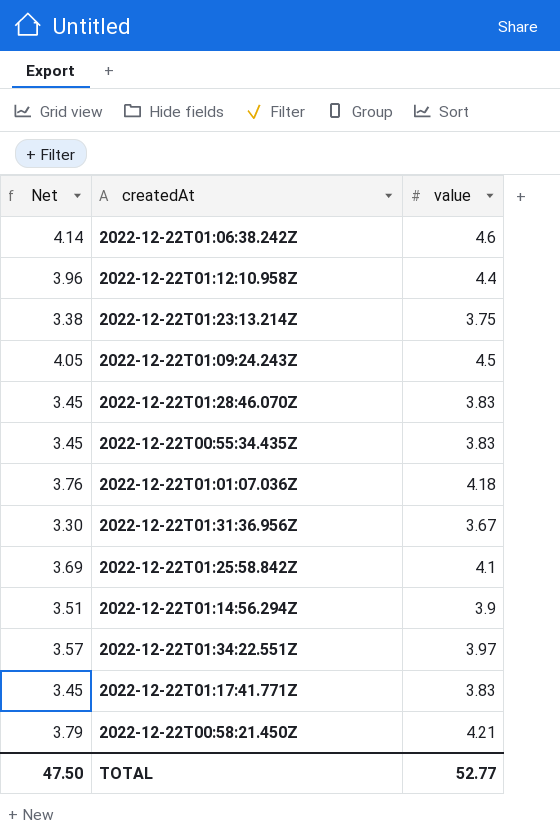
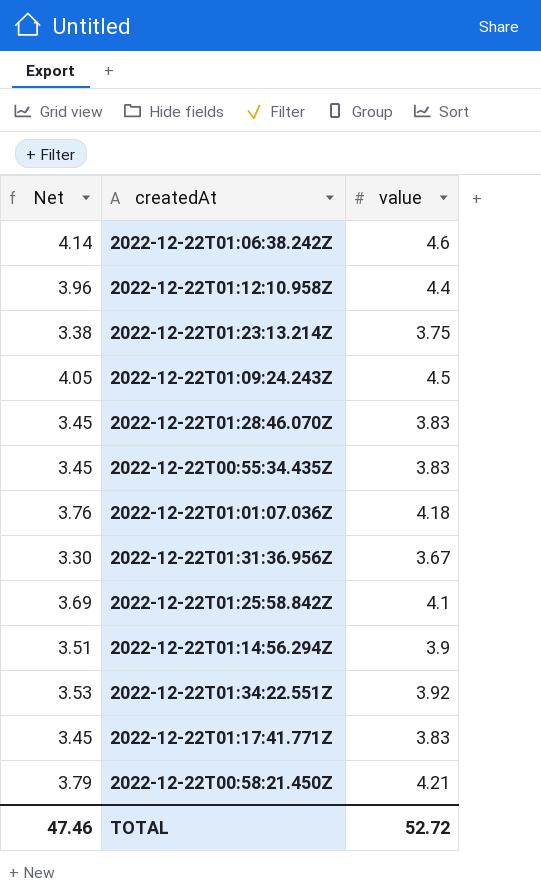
2022-12-22T01:34:22.551Z | Net: 3.57 -> 3.53
2022-12-22T01:34:22.551Z | value: 3.97 -> 3.92
TOTAL | Net: 47.50 -> 47.46
TOTAL | value: 52.77 -> 52.72

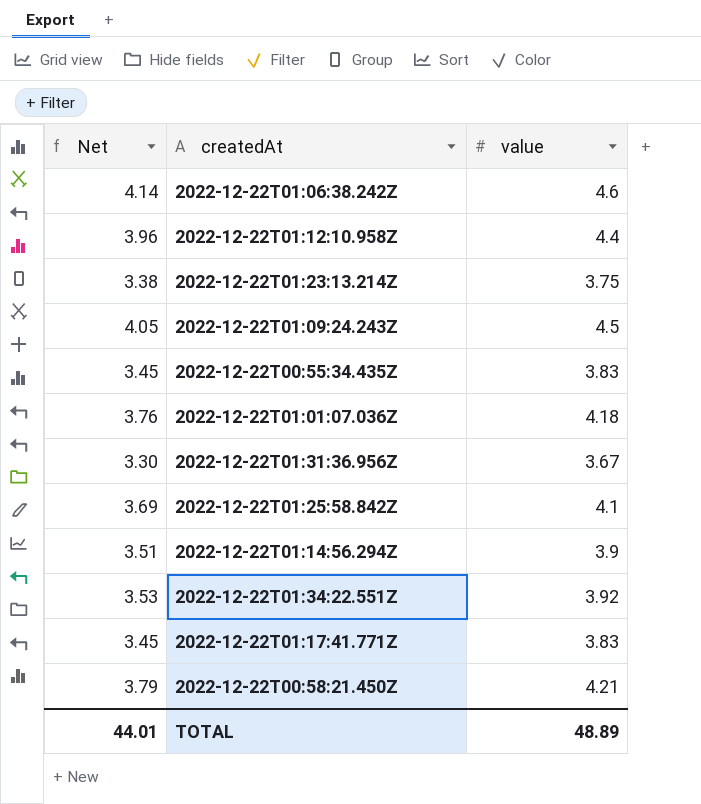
row 2022-12-22T01:28:46.070Z: 3.45 | 3.83 -> none
TOTAL | Net: 47.46 -> 44.01
TOTAL | value: 52.72 -> 48.89

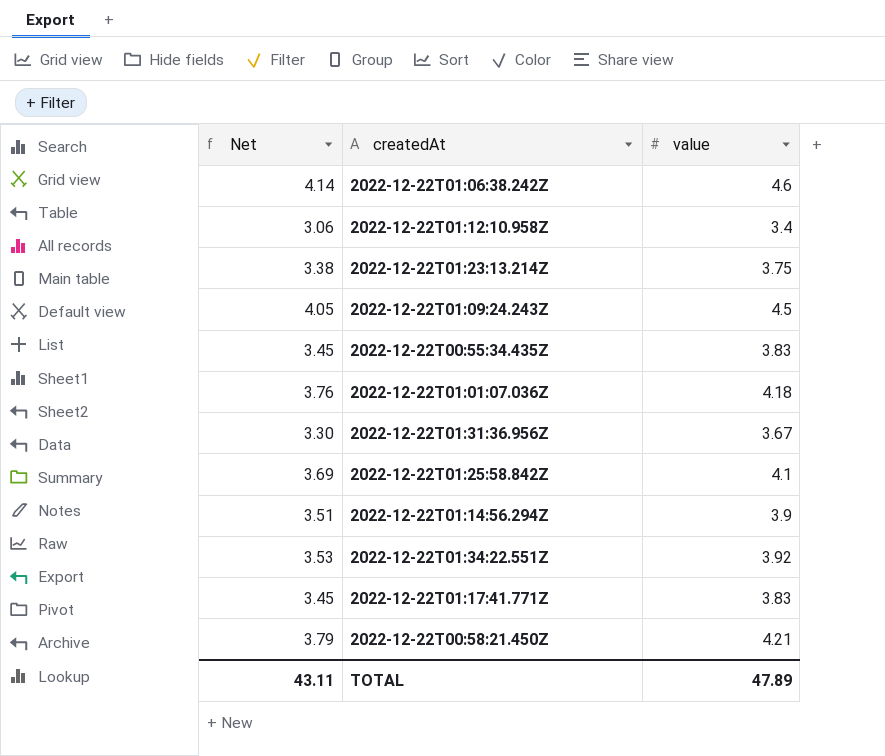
2022-12-22T01:12:10.958Z | Net: 3.96 -> 3.06
2022-12-22T01:12:10.958Z | value: 4.4 -> 3.4
TOTAL | Net: 44.01 -> 43.11
TOTAL | value: 48.89 -> 47.89

